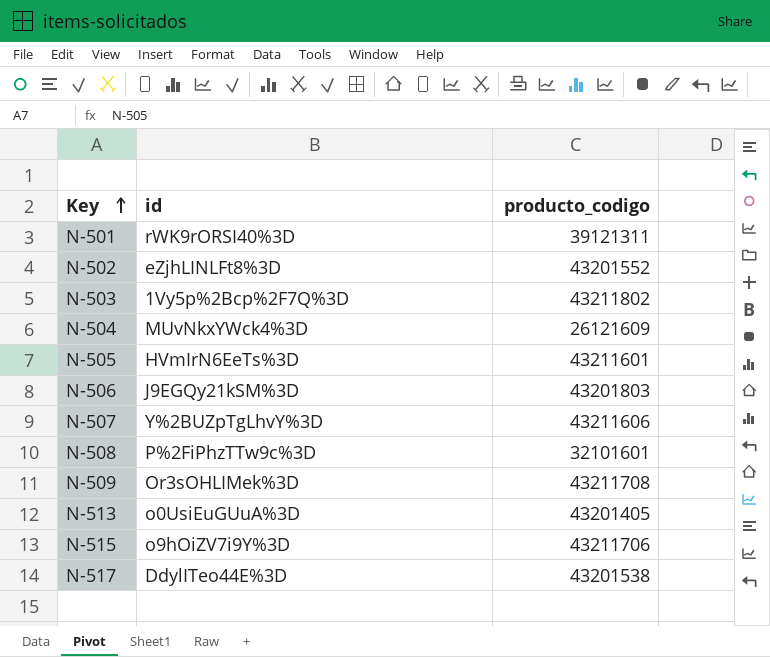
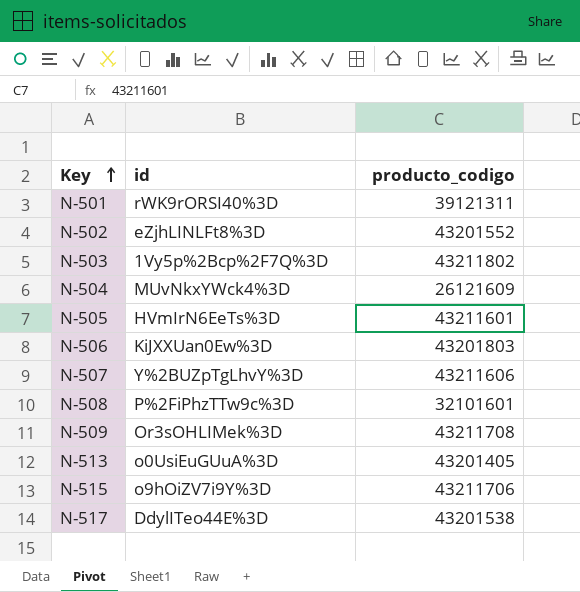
N-506 | id: J9EGQy21kSM%3D -> KiJXXUan0Ew%3D

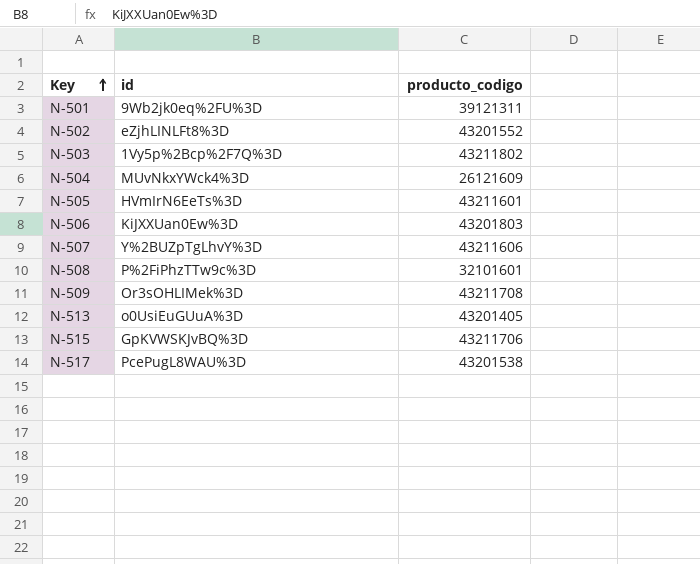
N-501 | id: rWK9rORSI40%3D -> 9Wb2jk0eq%2FU%3D
N-515 | id: o9hOiZV7i9Y%3D -> GpKVWSKJvBQ%3D
N-517 | id: DdylITeo44E%3D -> PcePugL8WAU%3D

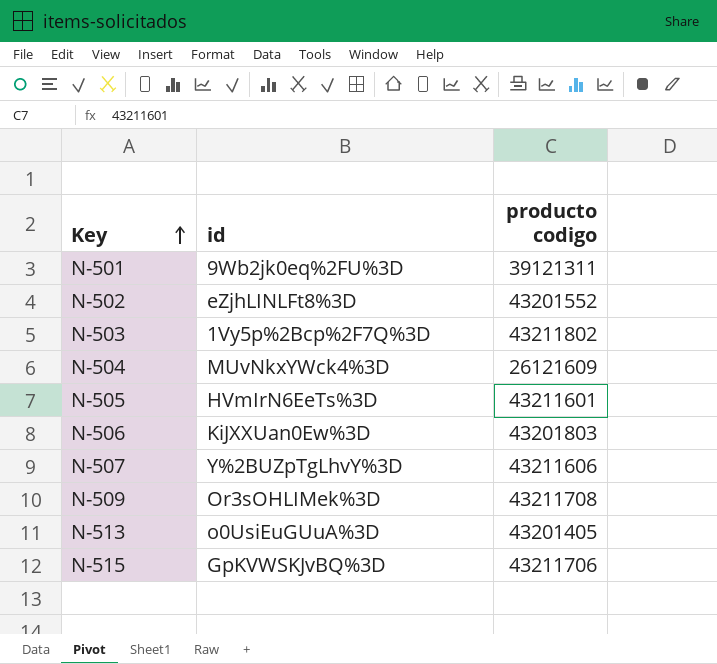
column name: producto_codigo -> producto codigo
row N-508: P%2FiPhzTTw9c%3D | 32101601 -> none
row N-517: PcePugL8WAU%3D | 43201538 -> none

